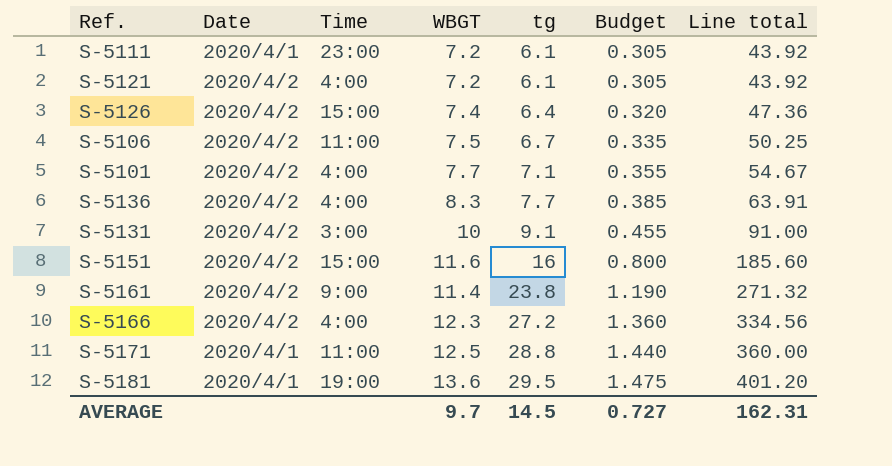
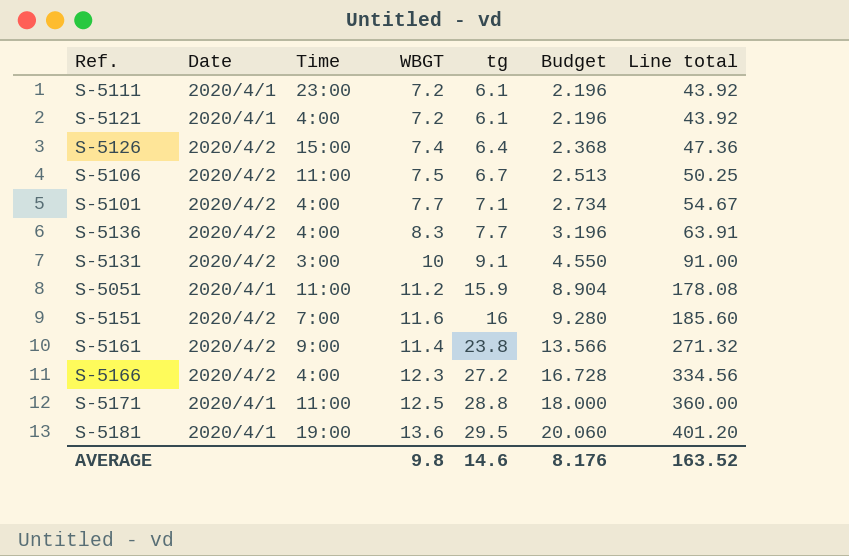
column Budget | formula: [tg] * 0.05 -> [Line total] * 0.05
S-5121 | Date: 2020/4/2 -> 2020/4/1
row S-5051: none -> 2020/4/1 | 11:00 | 11.2 | 15.9 | 8.904 | 178.08
S-5151 | Time: 15:00 -> 7:00
AVERAGE | WBGT: 9.7 -> 9.8
AVERAGE | tg: 14.5 -> 14.6
AVERAGE | Budget: 0.727 -> 8.176
AVERAGE | Line total: 162.31 -> 163.52

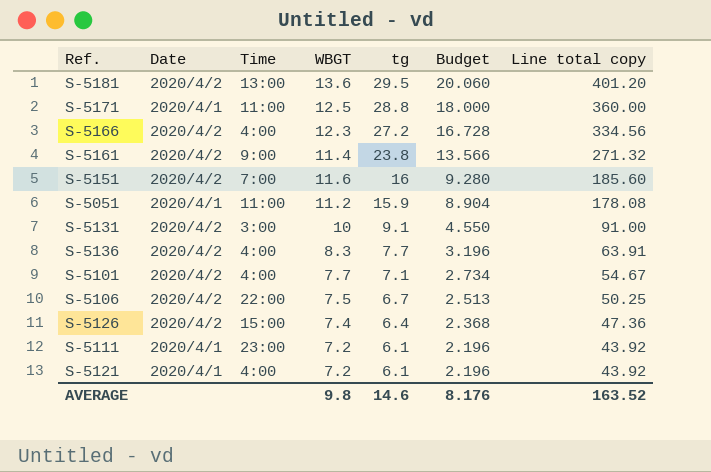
row order: tg ascending -> tg descending
column name: Line total -> Line total copy
S-5181 | Date: 2020/4/1 -> 2020/4/2
S-5181 | Time: 19:00 -> 13:00
S-5106 | Time: 11:00 -> 22:00

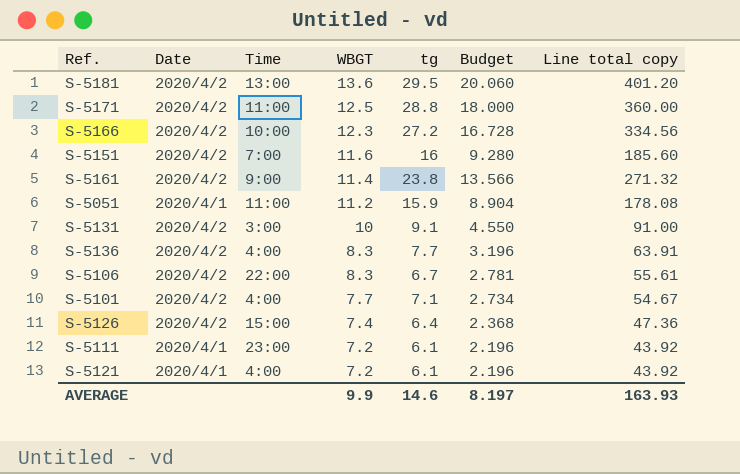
row order: tg descending -> WBGT descending
S-5171 | Date: 2020/4/1 -> 2020/4/2
S-5166 | Time: 4:00 -> 10:00
S-5106 | WBGT: 7.5 -> 8.3
S-5106 | Budget: 2.513 -> 2.781
S-5106 | Line total copy: 50.25 -> 55.61
AVERAGE | WBGT: 9.8 -> 9.9
AVERAGE | Budget: 8.176 -> 8.197
AVERAGE | Line total copy: 163.52 -> 163.93

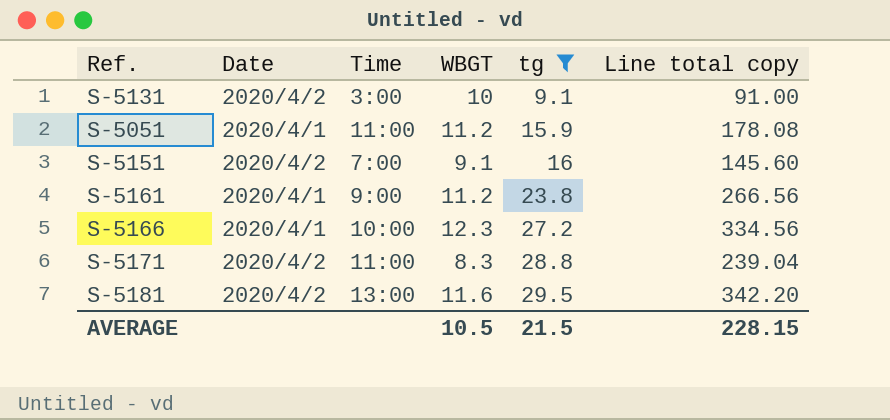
filter: none -> tg >= 9.1
row order: WBGT descending -> tg ascending
column Budget | formula: [Line total copy] * 0.05 -> none
S-5151 | WBGT: 11.6 -> 9.1
S-5151 | Line total copy: 185.60 -> 145.60
S-5161 | Date: 2020/4/2 -> 2020/4/1
S-5161 | WBGT: 11.4 -> 11.2
S-5161 | Line total copy: 271.32 -> 266.56
S-5166 | Date: 2020/4/2 -> 2020/4/1
S-5171 | WBGT: 12.5 -> 8.3
S-5171 | Line total copy: 360.00 -> 239.04
S-5181 | WBGT: 13.6 -> 11.6
S-5181 | Line total copy: 401.20 -> 342.20
AVERAGE | WBGT: 9.9 -> 10.5
AVERAGE | tg: 14.6 -> 21.5
AVERAGE | Line total copy: 163.93 -> 228.15

